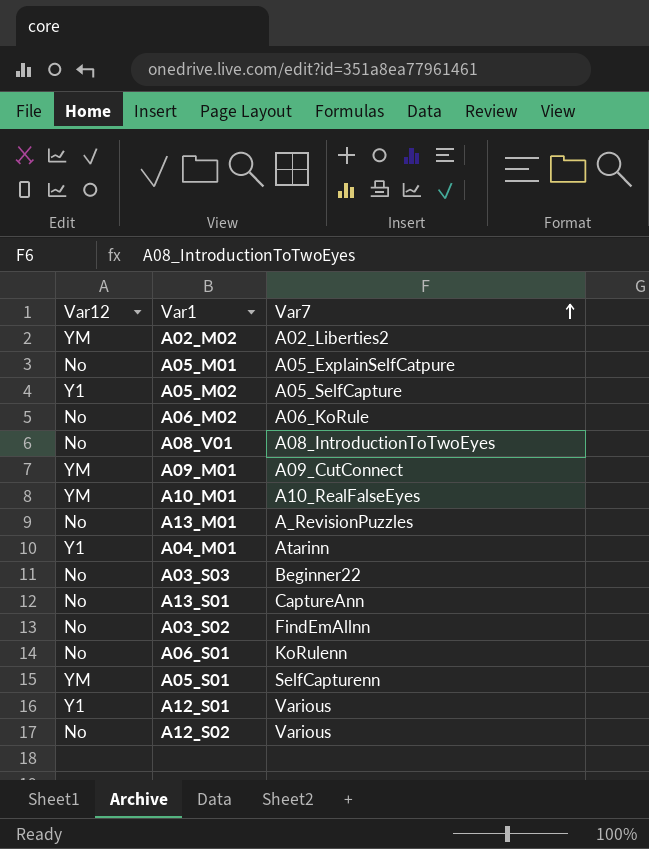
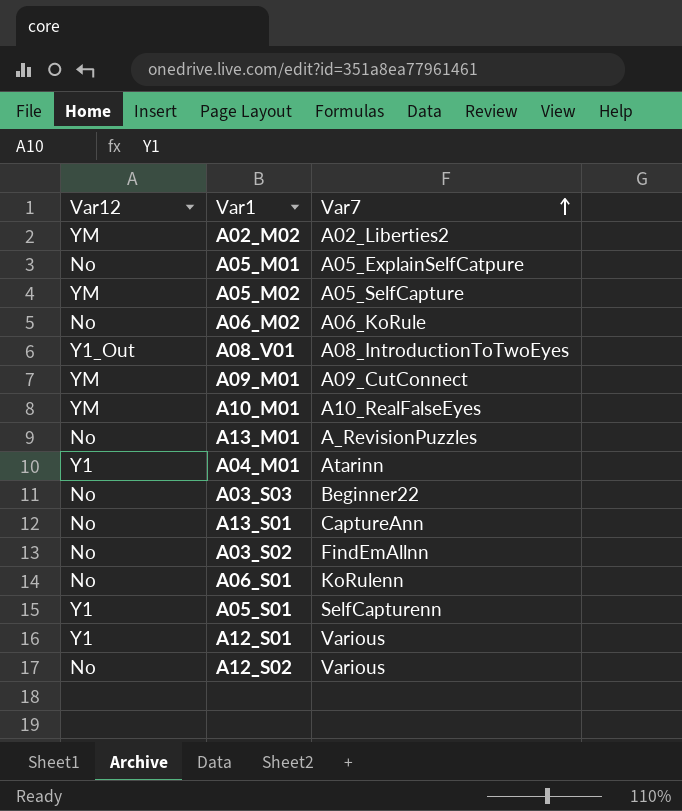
A05_M02 | Var12: Y1 -> YM
A08_V01 | Var12: No -> Y1_Out
A05_S01 | Var12: YM -> Y1

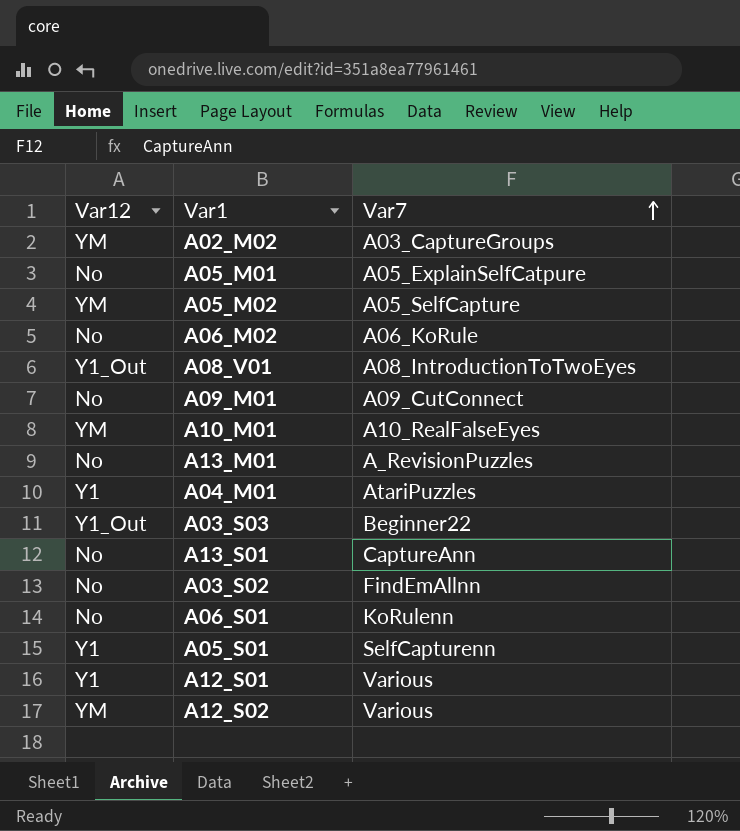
A02_M02 | Var7: A02_Liberties2 -> A03_CaptureGroups
A09_M01 | Var12: YM -> No
A04_M01 | Var7: Atarinn -> AtariPuzzles
A03_S03 | Var12: No -> Y1_Out
A12_S02 | Var12: No -> YM

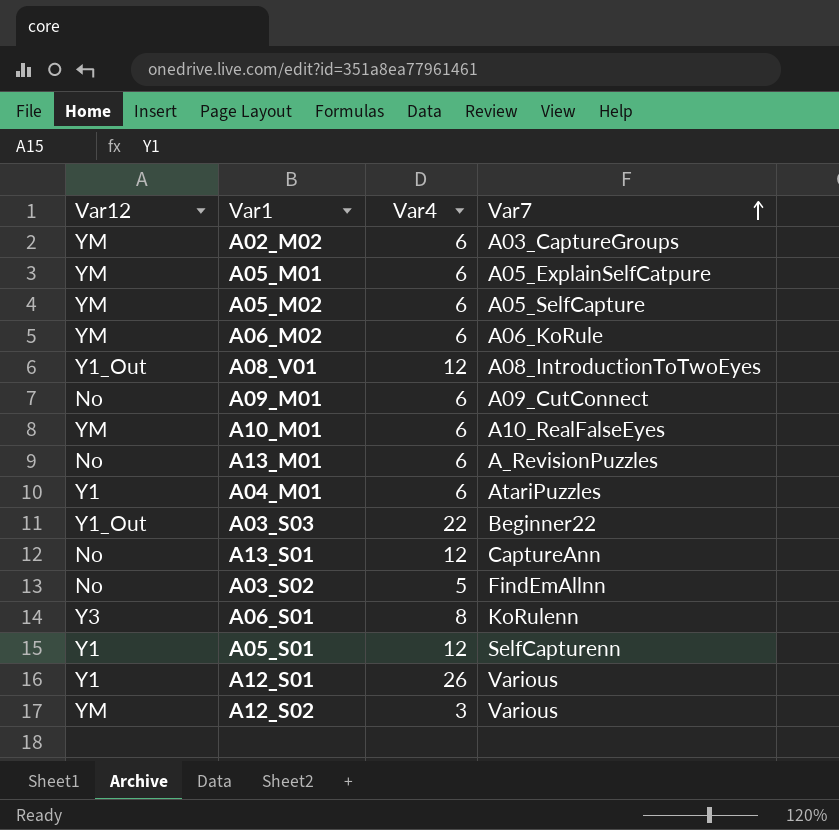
column Var4 | position: none -> 3
A05_M01 | Var12: No -> YM
A06_M02 | Var12: No -> YM
A06_S01 | Var12: No -> Y3

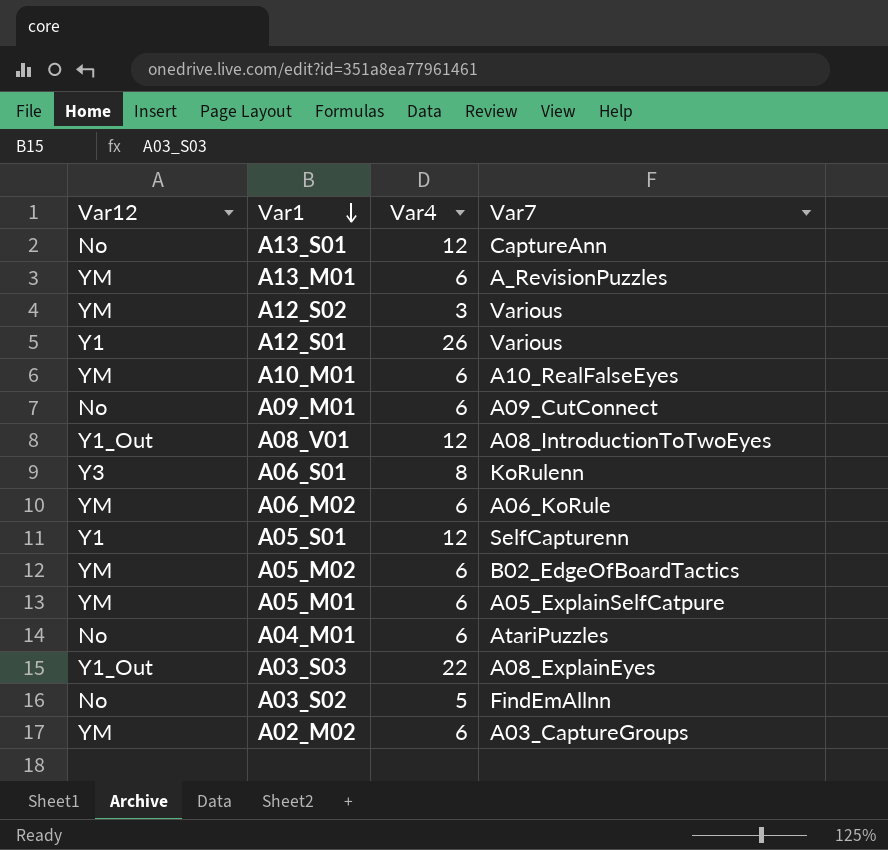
row order: Var7 ascending -> Var1 descending
A13_M01 | Var12: No -> YM
A05_M02 | Var7: A05_SelfCapture -> B02_EdgeOfBoardTactics
A04_M01 | Var12: Y1 -> No
A03_S03 | Var7: Beginner22 -> A08_ExplainEyes

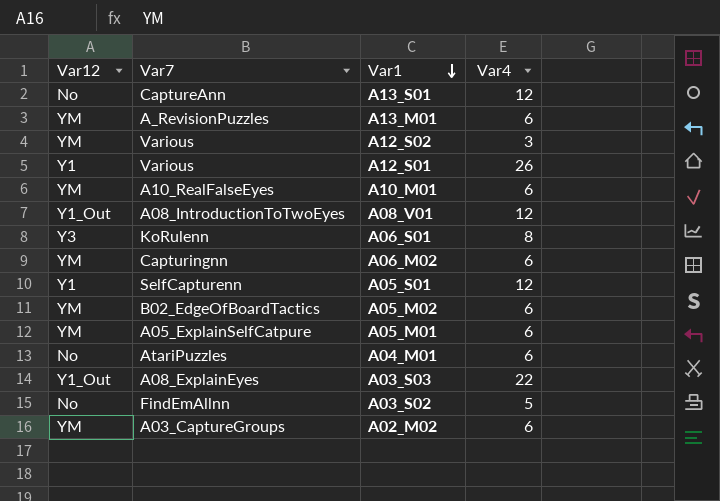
column Var7 | position: 4 -> 2
row A09_M01: No | 6 | A09_CutConnect -> none
A06_M02 | Var7: A06_KoRule -> Capturingnn

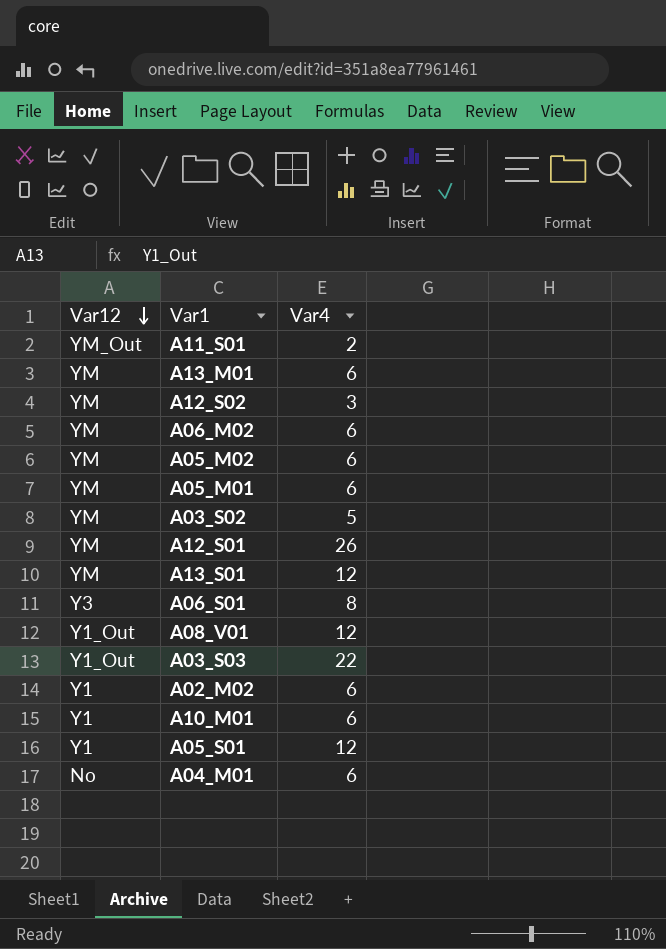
row order: Var1 descending -> Var12 descending
column Var7 | position: 2 -> none
row A11_S01: none -> YM_Out | 2
A03_S02 | Var12: No -> YM
A12_S01 | Var12: Y1 -> YM
A13_S01 | Var12: No -> YM
A02_M02 | Var12: YM -> Y1
A10_M01 | Var12: YM -> Y1

